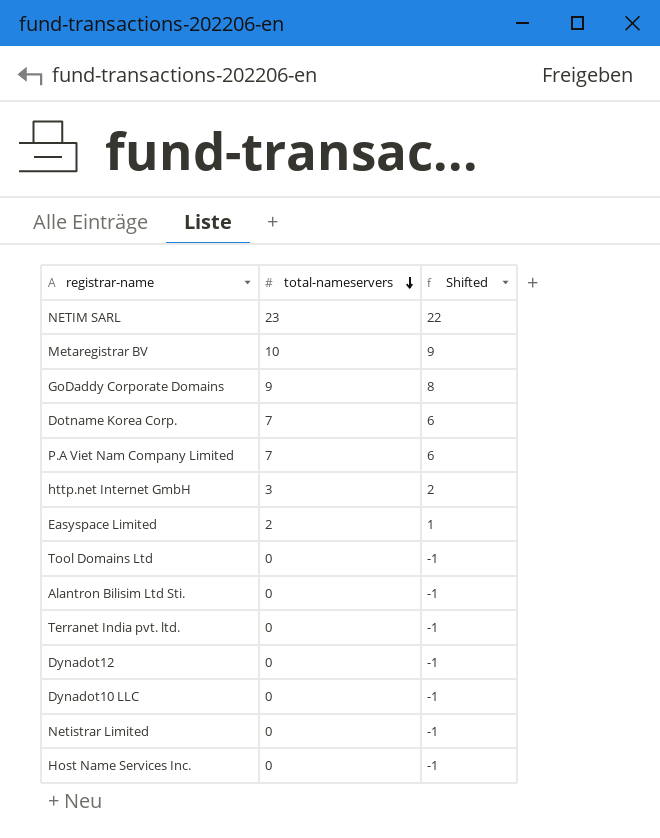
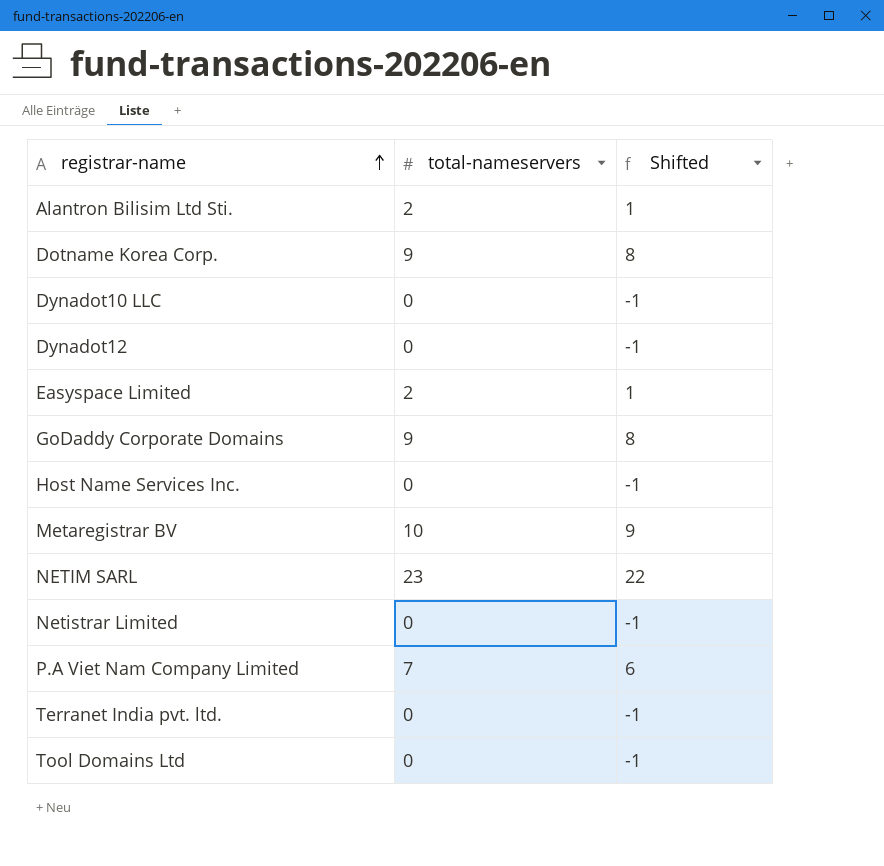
row order: total-nameservers descending -> registrar-name ascending
row http.net Internet GmbH: 3 | 2 -> none
Alantron Bilisim Ltd Sti. | total-nameservers: 0 -> 2
Alantron Bilisim Ltd Sti. | Shifted: -1 -> 1
Dotname Korea Corp. | total-nameservers: 7 -> 9
Dotname Korea Corp. | Shifted: 6 -> 8

